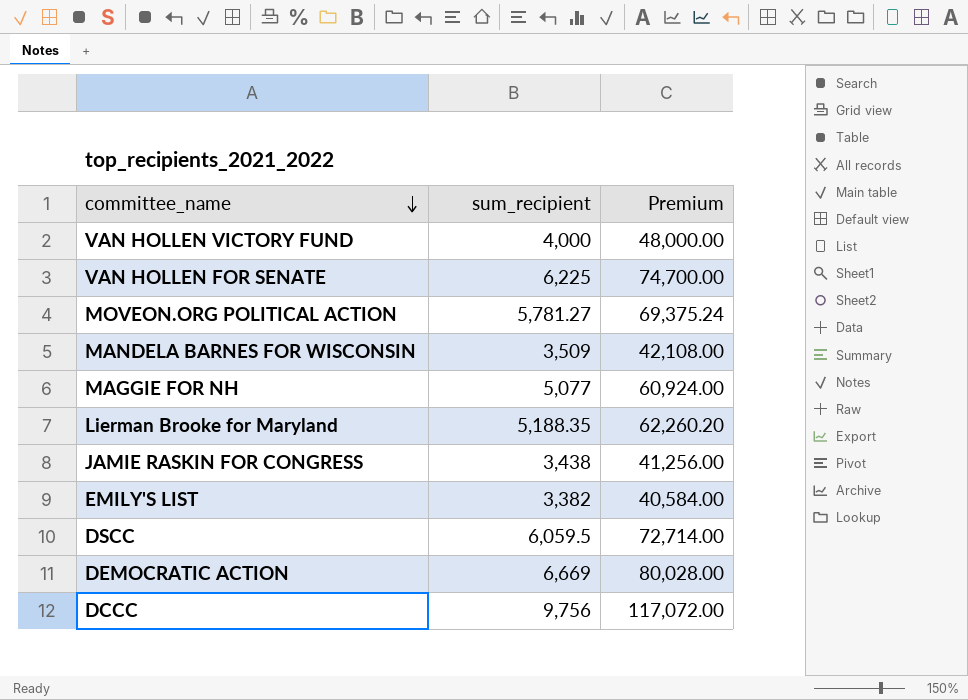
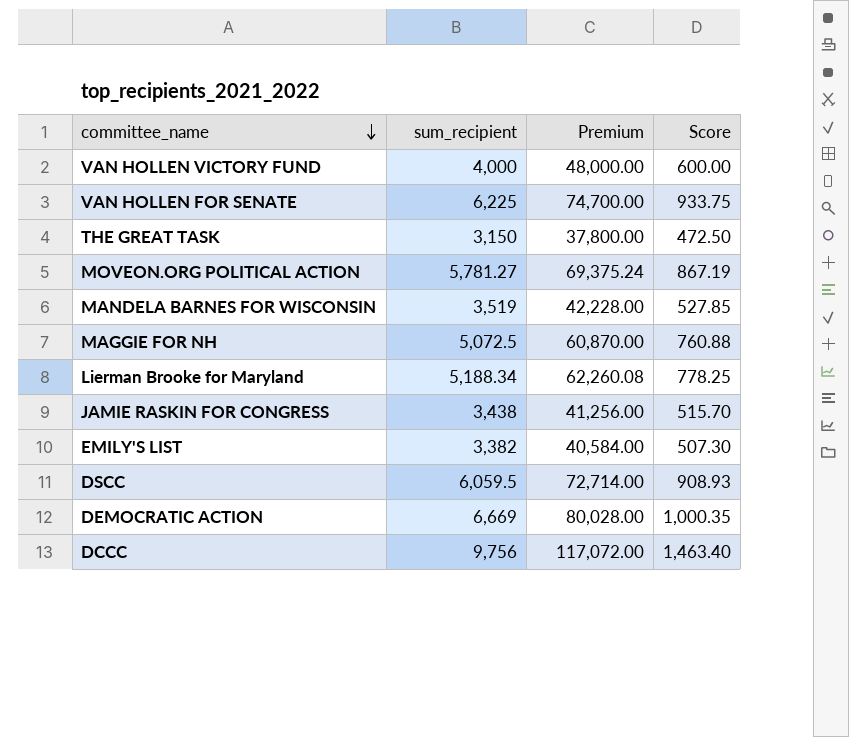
column Score | formula: none -> [sum_recipient] * 0.15
row THE GREAT TASK: none -> 3,150 | 37,800.00 | 472.50
MANDELA BARNES FOR WISCONSIN | sum_recipient: 3,509 -> 3,519
MANDELA BARNES FOR WISCONSIN | Premium: 42,108.00 -> 42,228.00
MAGGIE FOR NH | sum_recipient: 5,077 -> 5,072.5
MAGGIE FOR NH | Premium: 60,924.00 -> 60,870.00
Lierman Brooke for Maryland | sum_recipient: 5,188.35 -> 5,188.34
Lierman Brooke for Maryland | Premium: 62,260.20 -> 62,260.08

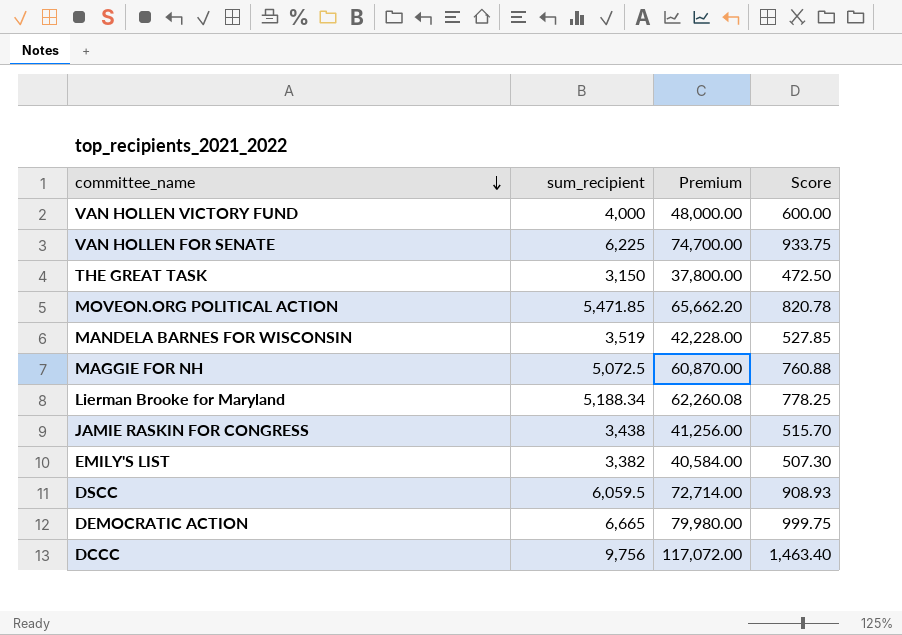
MOVEON.ORG POLITICAL ACTION | sum_recipient: 5,781.27 -> 5,471.85
MOVEON.ORG POLITICAL ACTION | Premium: 69,375.24 -> 65,662.20
MOVEON.ORG POLITICAL ACTION | Score: 867.19 -> 820.78
DEMOCRATIC ACTION | sum_recipient: 6,669 -> 6,665
DEMOCRATIC ACTION | Premium: 80,028.00 -> 79,980.00
DEMOCRATIC ACTION | Score: 1,000.35 -> 999.75

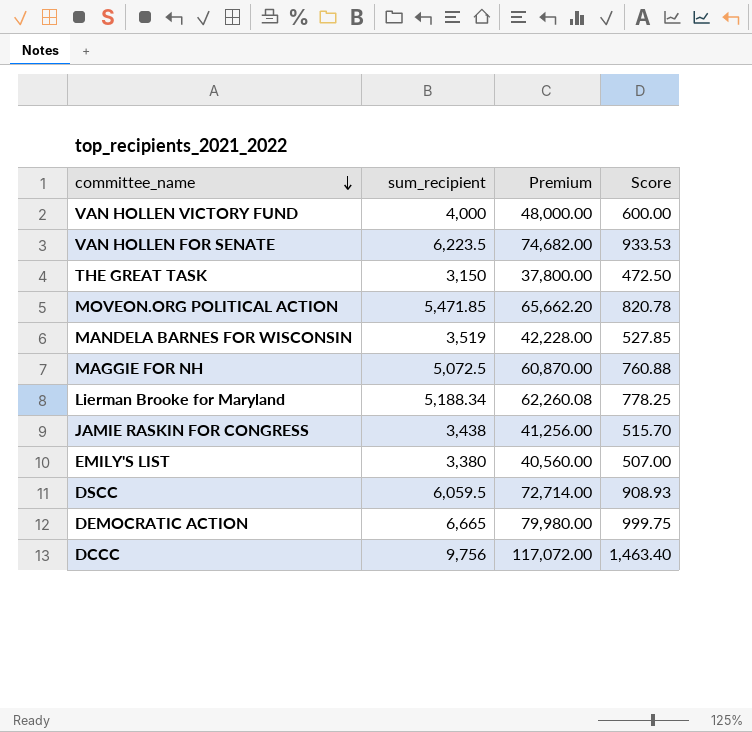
VAN HOLLEN FOR SENATE | sum_recipient: 6,225 -> 6,223.5
VAN HOLLEN FOR SENATE | Premium: 74,700.00 -> 74,682.00
VAN HOLLEN FOR SENATE | Score: 933.75 -> 933.53
EMILY'S LIST | sum_recipient: 3,382 -> 3,380
EMILY'S LIST | Premium: 40,584.00 -> 40,560.00
EMILY'S LIST | Score: 507.30 -> 507.00

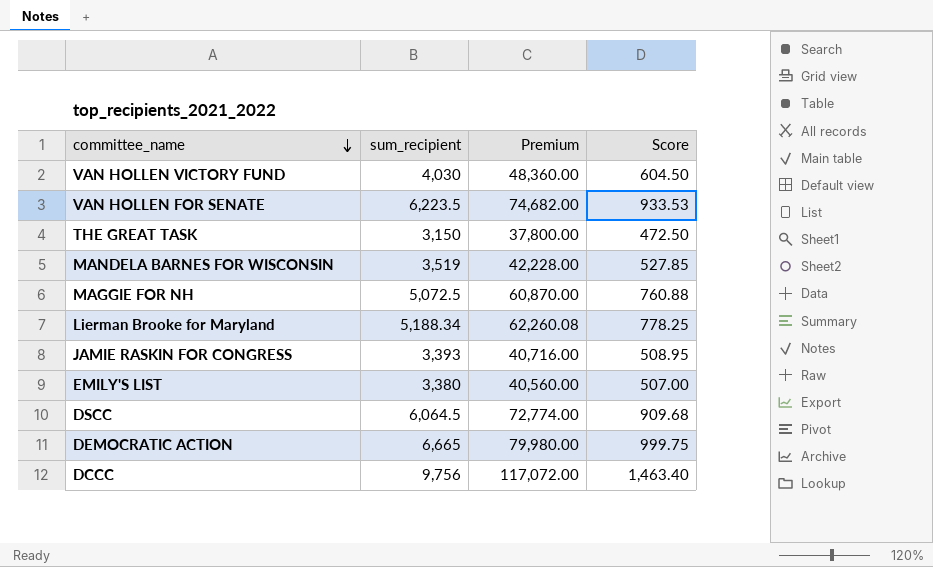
row MOVEON.ORG POLITICAL ACTION: 5,471.85 | 65,662.20 | 820.78 -> none
VAN HOLLEN VICTORY FUND | sum_recipient: 4,000 -> 4,030
VAN HOLLEN VICTORY FUND | Premium: 48,000.00 -> 48,360.00
VAN HOLLEN VICTORY FUND | Score: 600.00 -> 604.50
JAMIE RASKIN FOR CONGRESS | sum_recipient: 3,438 -> 3,393
JAMIE RASKIN FOR CONGRESS | Premium: 41,256.00 -> 40,716.00
JAMIE RASKIN FOR CONGRESS | Score: 515.70 -> 508.95
DSCC | sum_recipient: 6,059.5 -> 6,064.5
DSCC | Premium: 72,714.00 -> 72,774.00
DSCC | Score: 908.93 -> 909.68

